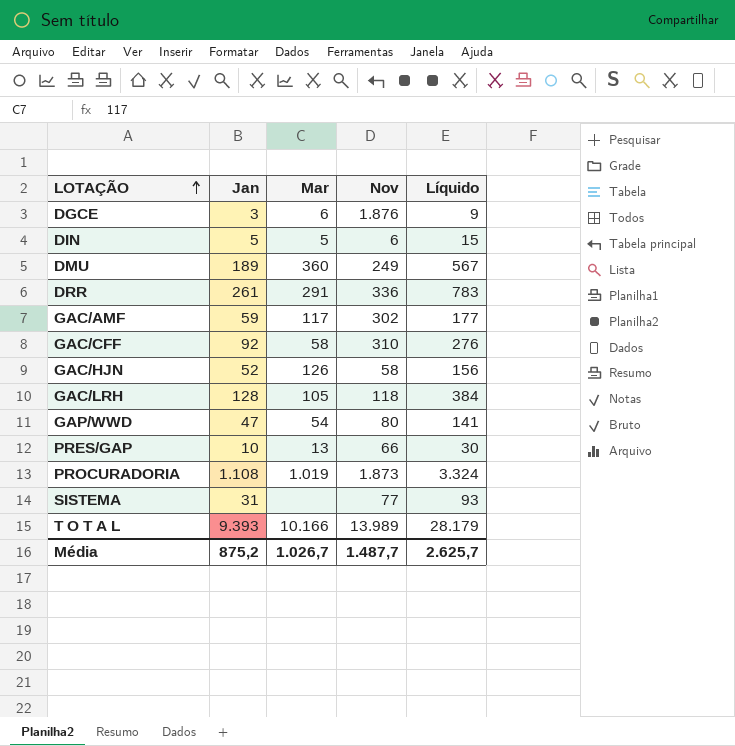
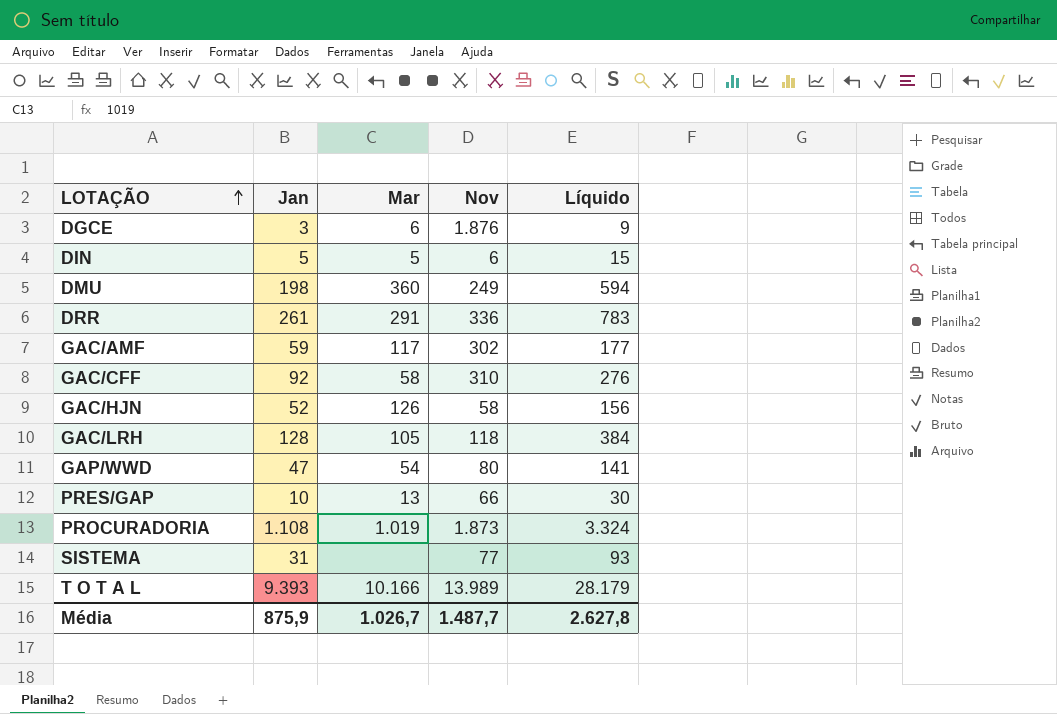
DMU | Jan: 189 -> 198
DMU | Líquido: 567 -> 594
Média | Jan: 875,2 -> 875,9
Média | Líquido: 2.625,7 -> 2.627,8

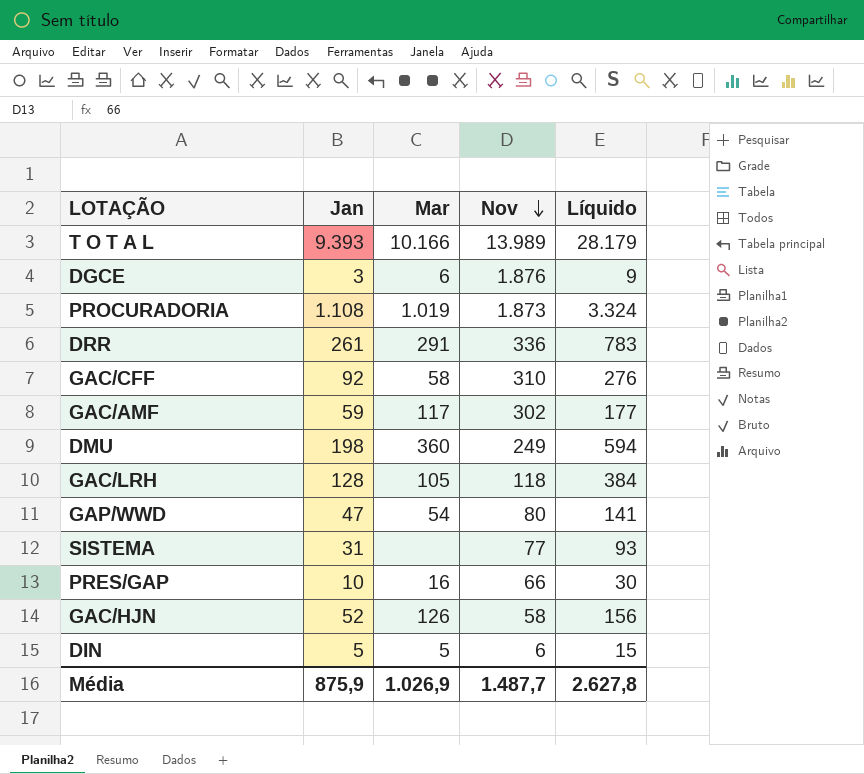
row order: LOTAÇÃO ascending -> Nov descending
PRES/GAP | Mar: 13 -> 16
Média | Mar: 1.026,7 -> 1.026,9

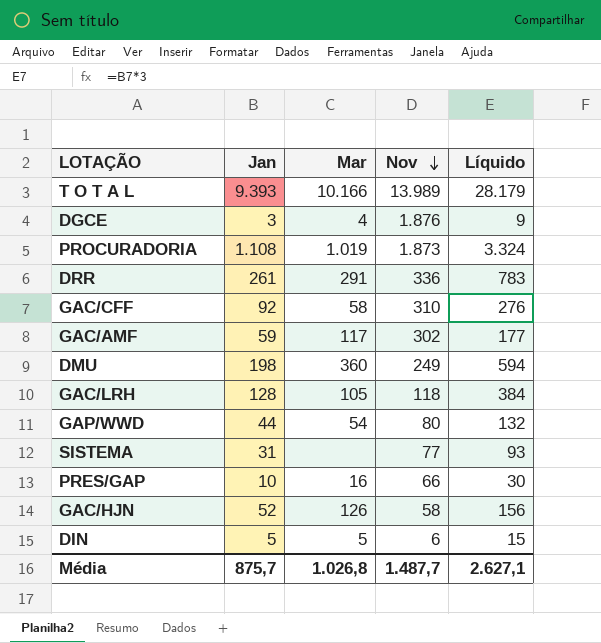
DGCE | Mar: 6 -> 4
GAP/WWD | Jan: 47 -> 44
GAP/WWD | Líquido: 141 -> 132
Média | Jan: 875,9 -> 875,7
Média | Mar: 1.026,9 -> 1.026,8
Média | Líquido: 2.627,8 -> 2.627,1

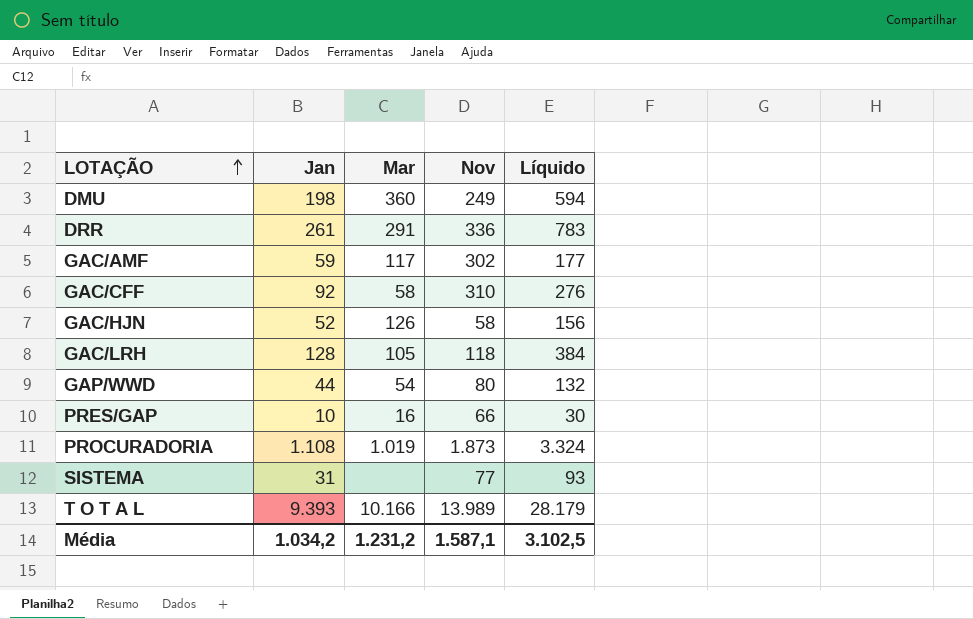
row order: Nov descending -> LOTAÇÃO ascending
row DGCE: 3 | 4 | 1.876 | 9 -> none
row DIN: 5 | 5 | 6 | 15 -> none
Média | Jan: 875,7 -> 1.034,2
Média | Mar: 1.026,8 -> 1.231,2
Média | Nov: 1.487,7 -> 1.587,1
Média | Líquido: 2.627,1 -> 3.102,5

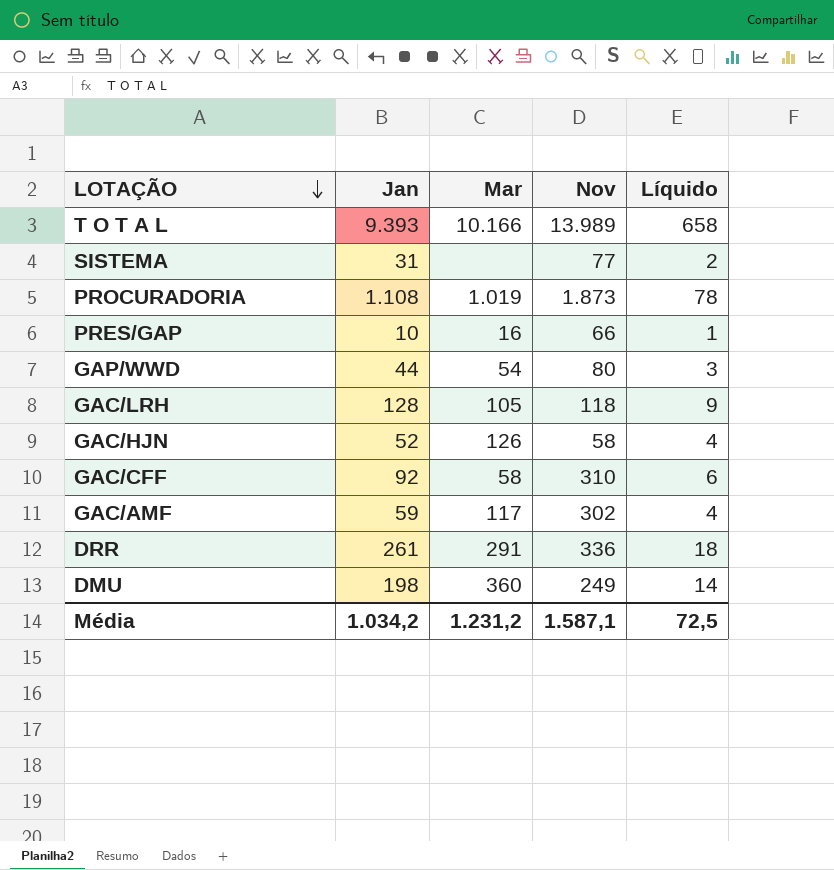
row order: LOTAÇÃO ascending -> LOTAÇÃO descending
column Líquido | formula: [Jan] * 3 -> [Jan] * 0,07
Média | Líquido: 3.102,5 -> 72,5

